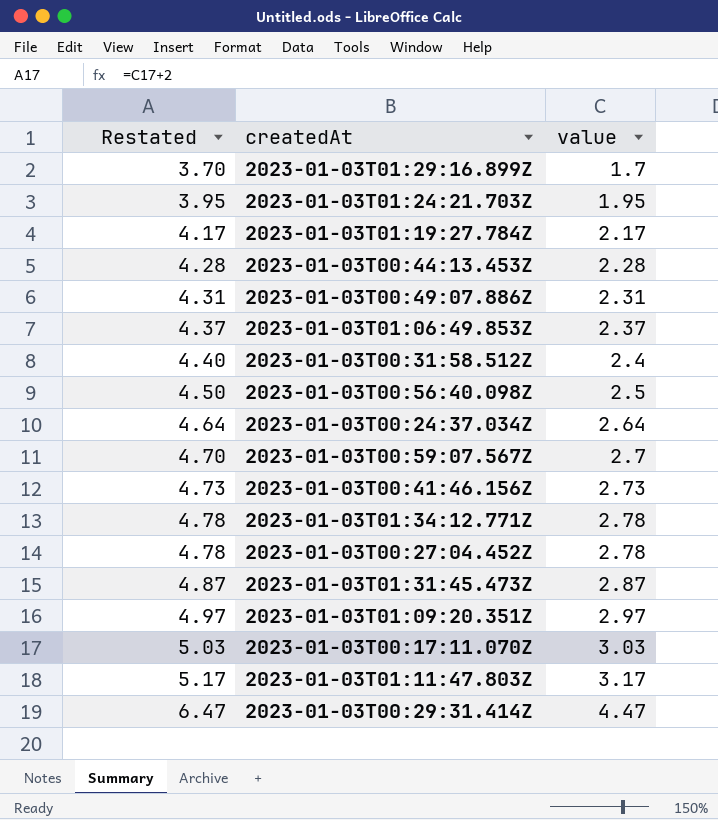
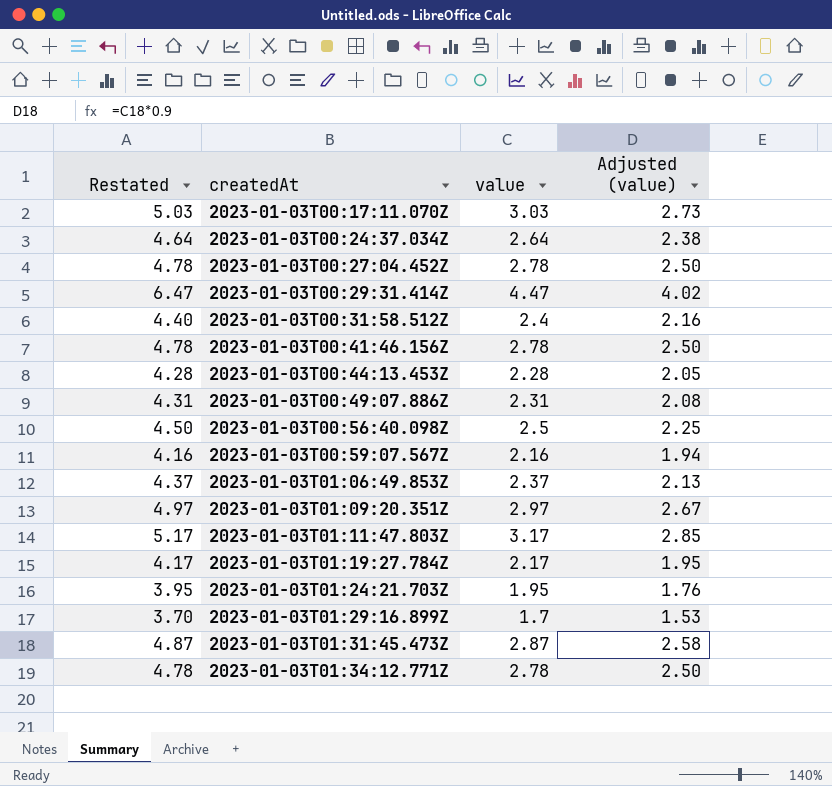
row order: Restated ascending -> createdAt ascending
column Adjusted (value) | formula: none -> [value] * 0.9
2023-01-03T00:41:46.156Z | Restated: 4.73 -> 4.78
2023-01-03T00:41:46.156Z | value: 2.73 -> 2.78
2023-01-03T00:59:07.567Z | Restated: 4.70 -> 4.16
2023-01-03T00:59:07.567Z | value: 2.7 -> 2.16

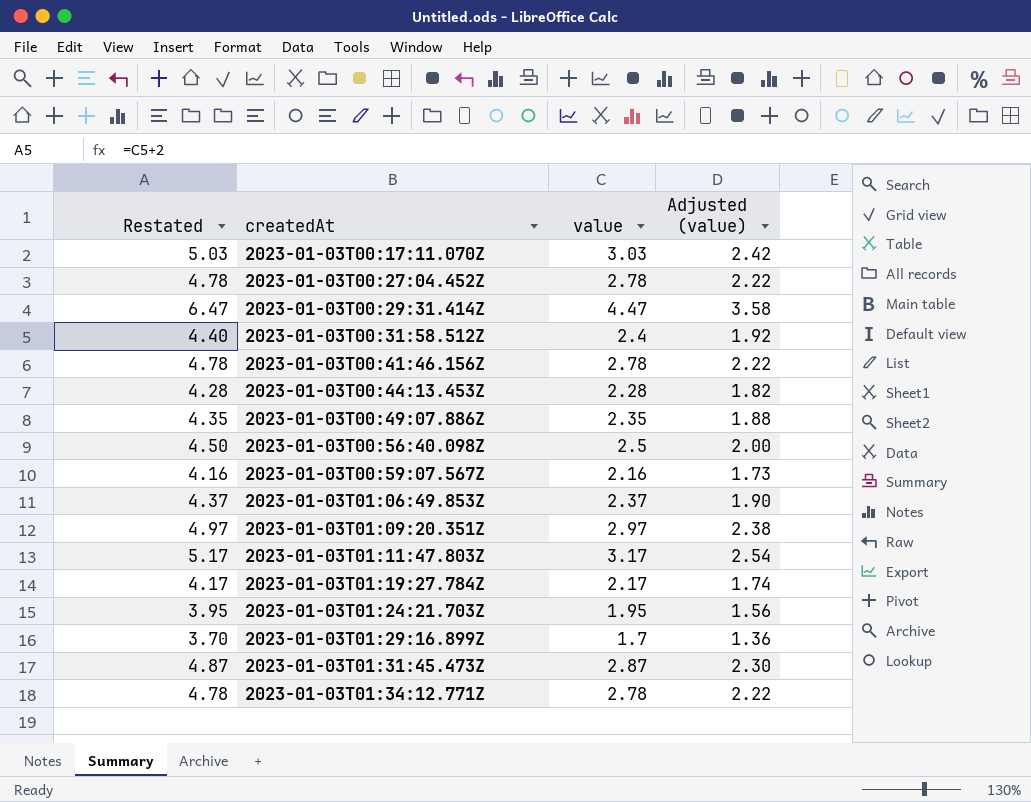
column Adjusted (value) | formula: [value] * 0.9 -> [value] * 0.8
row 2023-01-03T00:24:37.034Z: 4.64 | 2.64 | 2.38 -> none
2023-01-03T00:49:07.886Z | Restated: 4.31 -> 4.35
2023-01-03T00:49:07.886Z | value: 2.31 -> 2.35

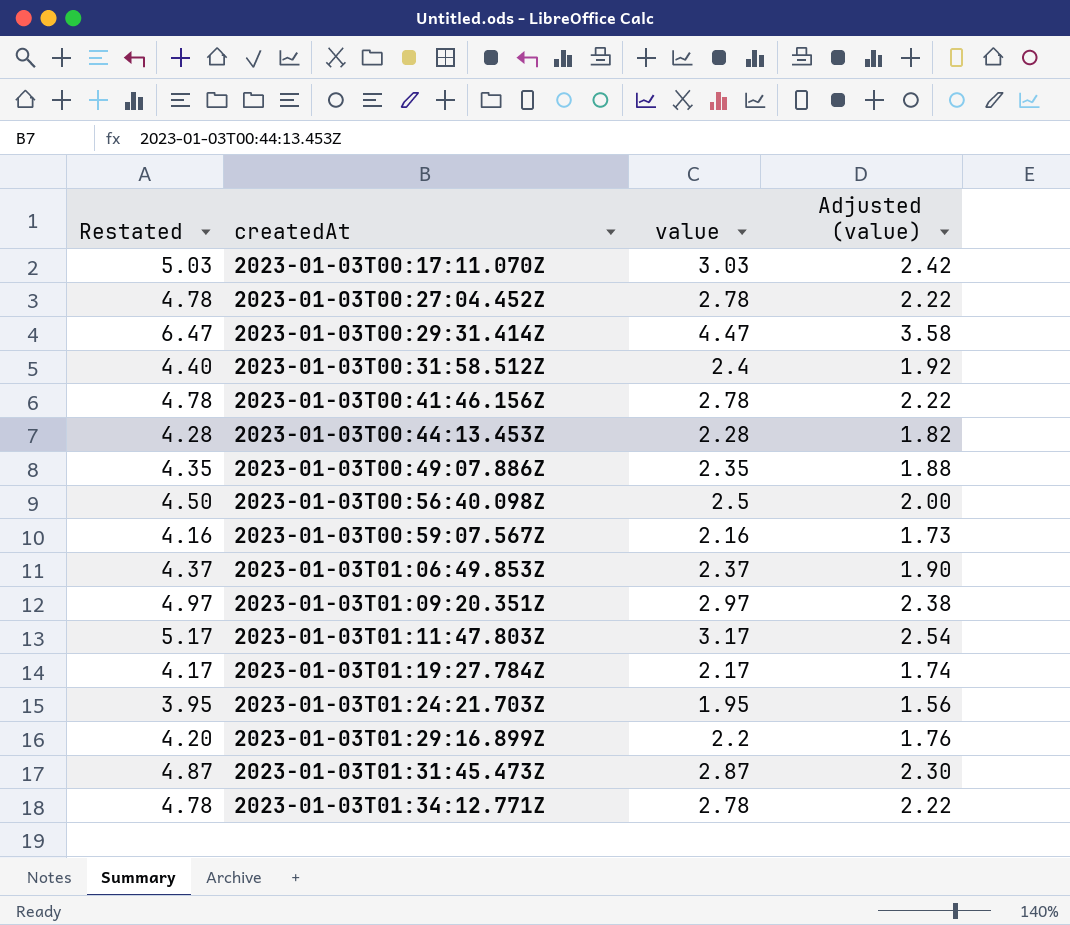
2023-01-03T01:29:16.899Z | Restated: 3.70 -> 4.20
2023-01-03T01:29:16.899Z | value: 1.7 -> 2.2
2023-01-03T01:29:16.899Z | Adjusted (value): 1.36 -> 1.76

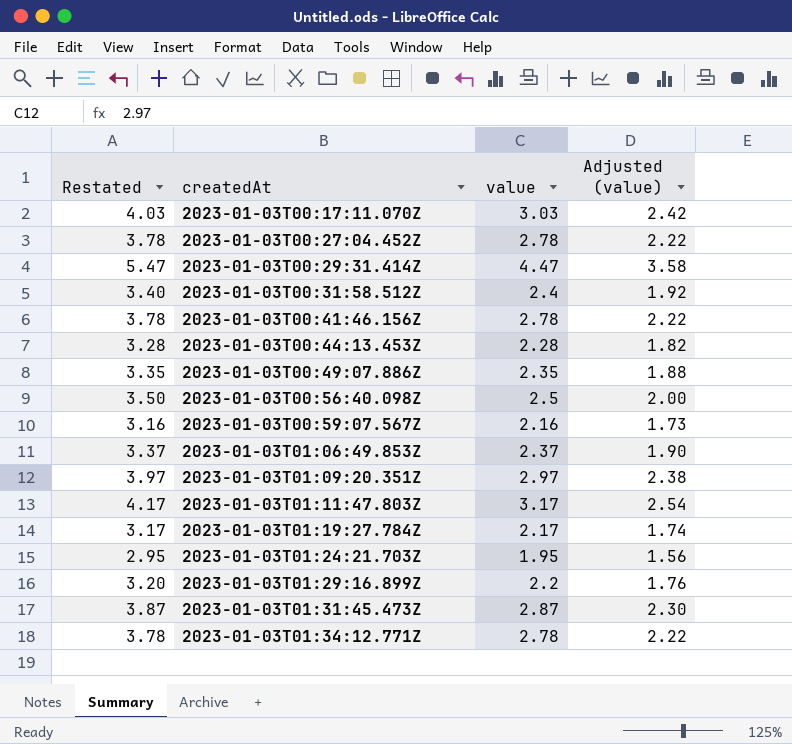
column Restated | formula: [value] + 2 -> [value] + 1

